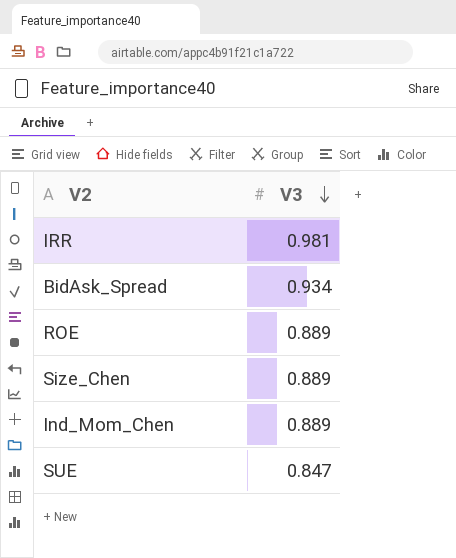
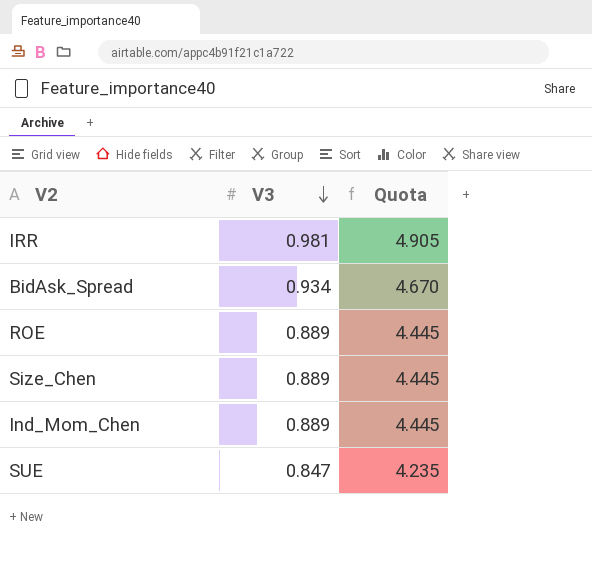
column Quota | formula: none -> [V3] * 5

